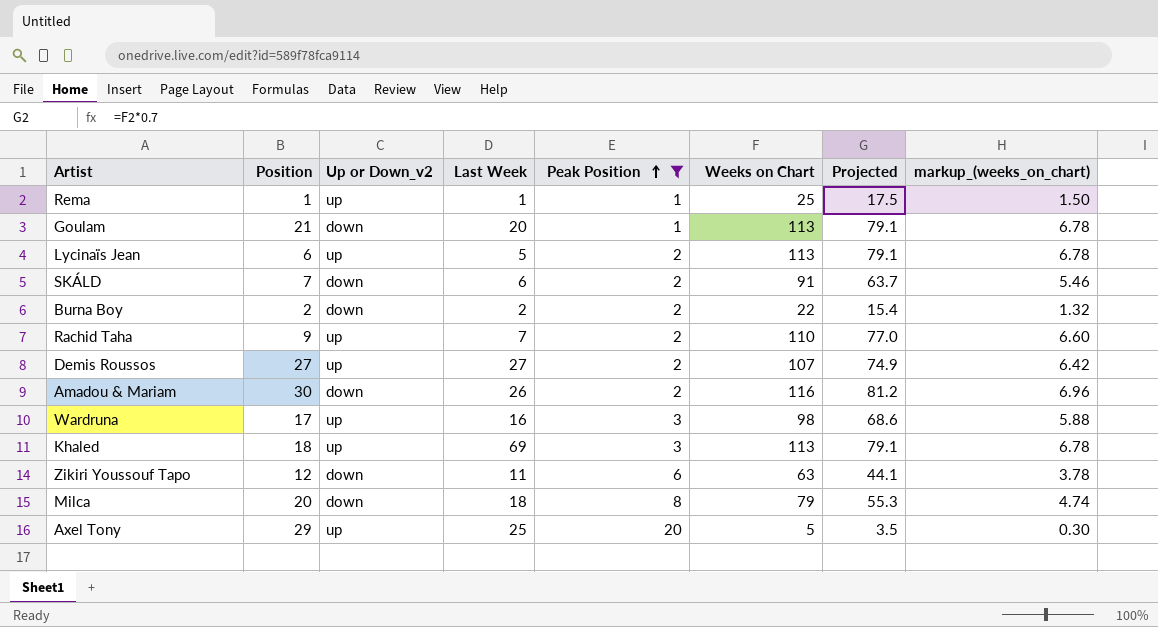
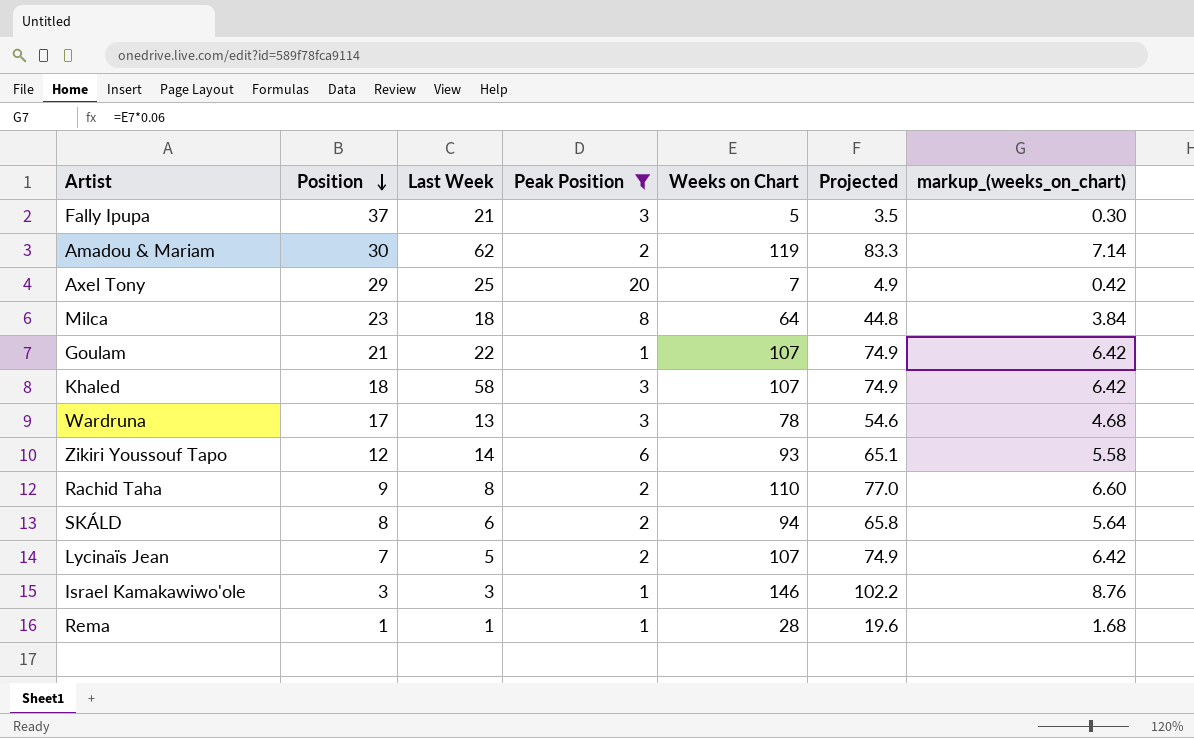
row order: Peak Position ascending -> Position descending
column Up or Down_v2 | position: 3 -> none
row Burna Boy: 2 | down | 2 | 2 | 22 | 15.4 | 1.32 -> none
row Demis Roussos: 27 | up | 27 | 2 | 107 | 74.9 | 6.42 -> none
row Fally Ipupa: none -> 37 | 21 | 3 | 5 | 3.5 | 0.30
Amadou & Mariam | Last Week: 26 -> 62
Amadou & Mariam | Weeks on Chart: 116 -> 119
Amadou & Mariam | Projected: 81.2 -> 83.3
Amadou & Mariam | markup_(weeks_on_chart): 6.96 -> 7.14
Axel Tony | Weeks on Chart: 5 -> 7
Axel Tony | Projected: 3.5 -> 4.9
Axel Tony | markup_(weeks_on_chart): 0.30 -> 0.42
Milca | Position: 20 -> 23
Milca | Weeks on Chart: 79 -> 64
Milca | Projected: 55.3 -> 44.8
Milca | markup_(weeks_on_chart): 4.74 -> 3.84
Goulam | Last Week: 20 -> 22
Goulam | Weeks on Chart: 113 -> 107
Goulam | Projected: 79.1 -> 74.9
Goulam | markup_(weeks_on_chart): 6.78 -> 6.42
Khaled | Last Week: 69 -> 58
Khaled | Weeks on Chart: 113 -> 107
Khaled | Projected: 79.1 -> 74.9
Khaled | markup_(weeks_on_chart): 6.78 -> 6.42
Wardruna | Last Week: 16 -> 13
Wardruna | Weeks on Chart: 98 -> 78
Wardruna | Projected: 68.6 -> 54.6
Wardruna | markup_(weeks_on_chart): 5.88 -> 4.68
Zikiri Youssouf Tapo | Last Week: 11 -> 14
Zikiri Youssouf Tapo | Weeks on Chart: 63 -> 93
Zikiri Youssouf Tapo | Projected: 44.1 -> 65.1
Zikiri Youssouf Tapo | markup_(weeks_on_chart): 3.78 -> 5.58
Rachid Taha | Last Week: 7 -> 8
SKÁLD | Position: 7 -> 8
SKÁLD | Weeks on Chart: 91 -> 94
SKÁLD | Projected: 63.7 -> 65.8
SKÁLD | markup_(weeks_on_chart): 5.46 -> 5.64
Lycinaïs Jean | Position: 6 -> 7
Lycinaïs Jean | Weeks on Chart: 113 -> 107
Lycinaïs Jean | Projected: 79.1 -> 74.9
Lycinaïs Jean | markup_(weeks_on_chart): 6.78 -> 6.42
row Israel Kamakawiwo'ole: none -> 3 | 3 | 1 | 146 | 102.2 | 8.76
Rema | Weeks on Chart: 25 -> 28
Rema | Projected: 17.5 -> 19.6
Rema | markup_(weeks_on_chart): 1.50 -> 1.68

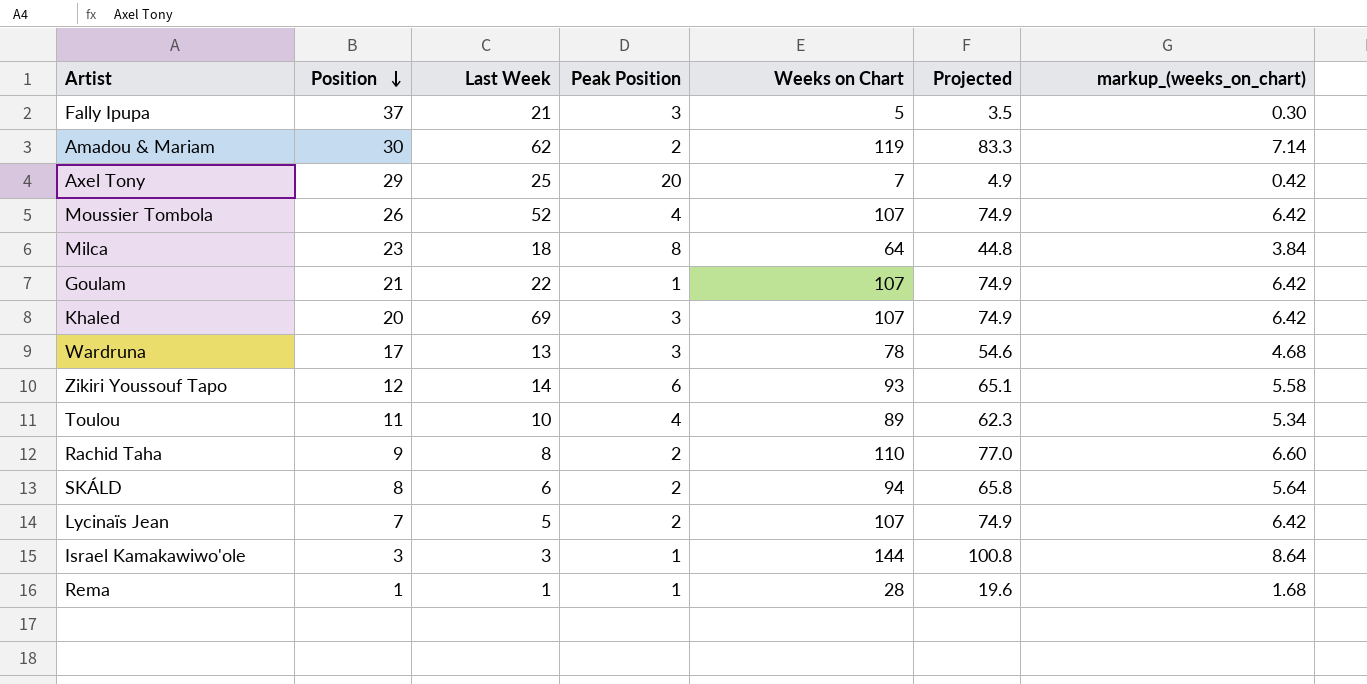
filter: Peak Position != 4 -> none
Khaled | Position: 18 -> 20
Khaled | Last Week: 58 -> 69
Israel Kamakawiwo'ole | Weeks on Chart: 146 -> 144
Israel Kamakawiwo'ole | Projected: 102.2 -> 100.8
Israel Kamakawiwo'ole | markup_(weeks_on_chart): 8.76 -> 8.64

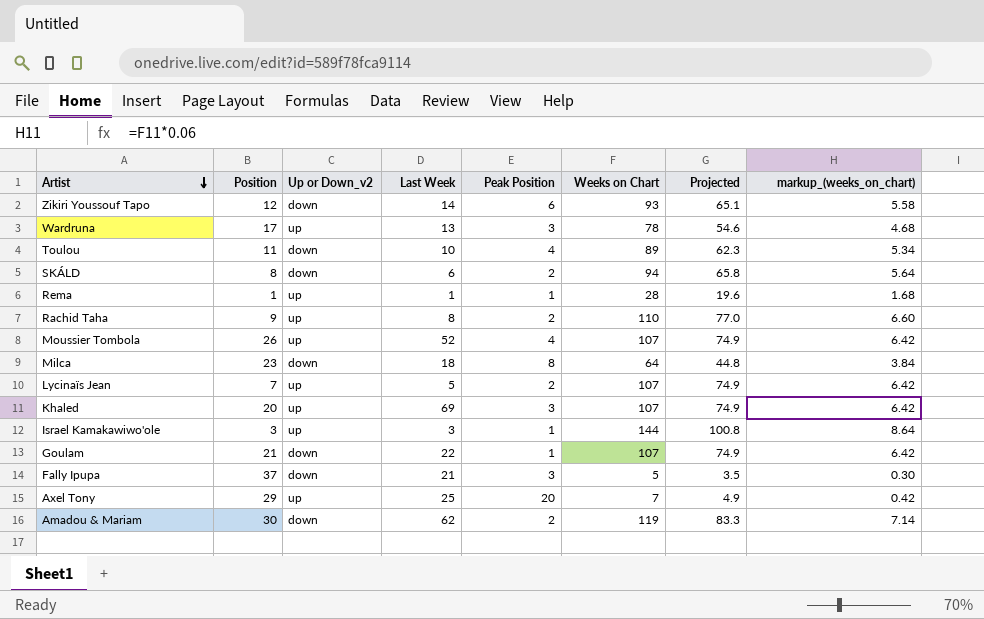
row order: Position descending -> Artist descending
column Up or Down_v2 | position: none -> 3

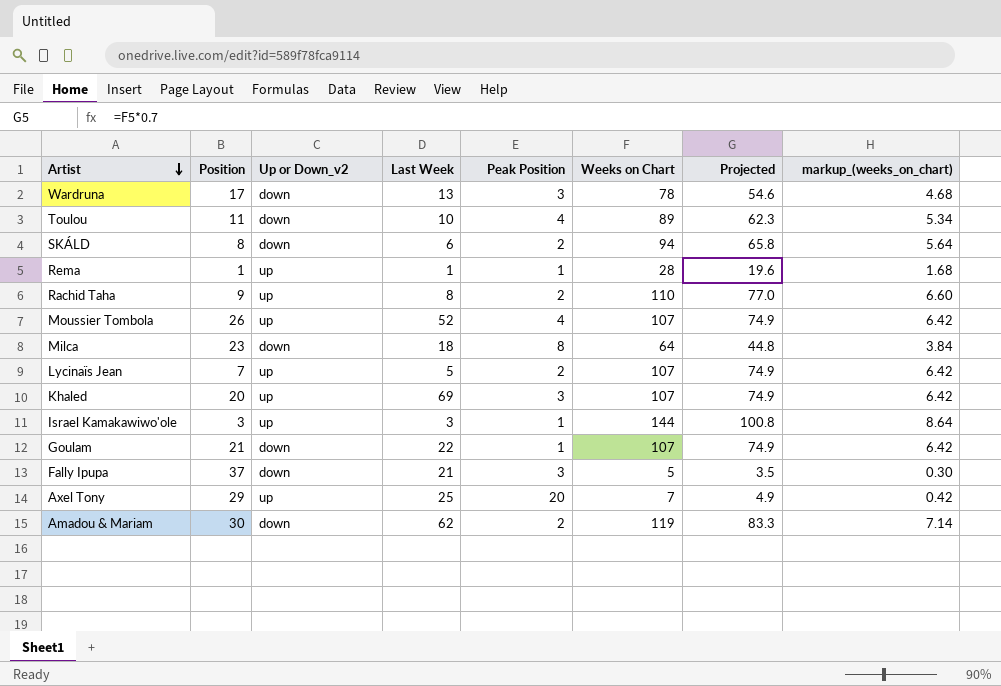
row Zikiri Youssouf Tapo: 12 | down | 14 | 6 | 93 | 65.1 | 5.58 -> none
Wardruna | Up or Down_v2: up -> down

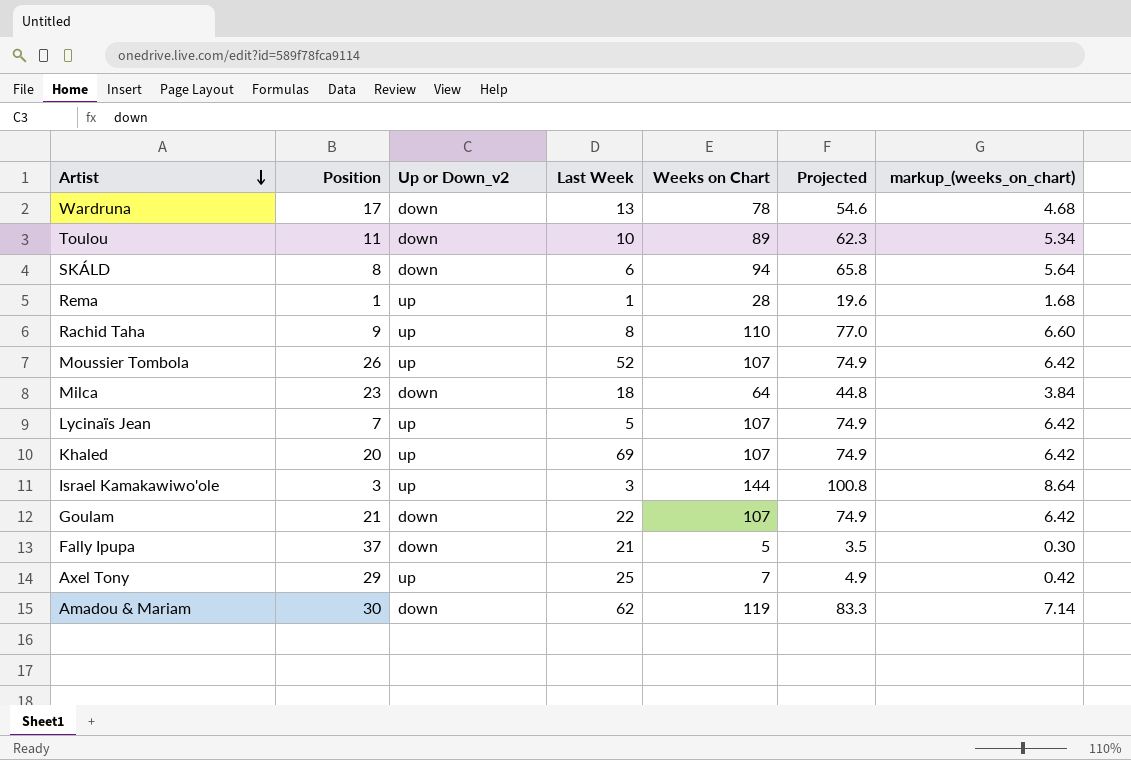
column Peak Position | position: 5 -> none

